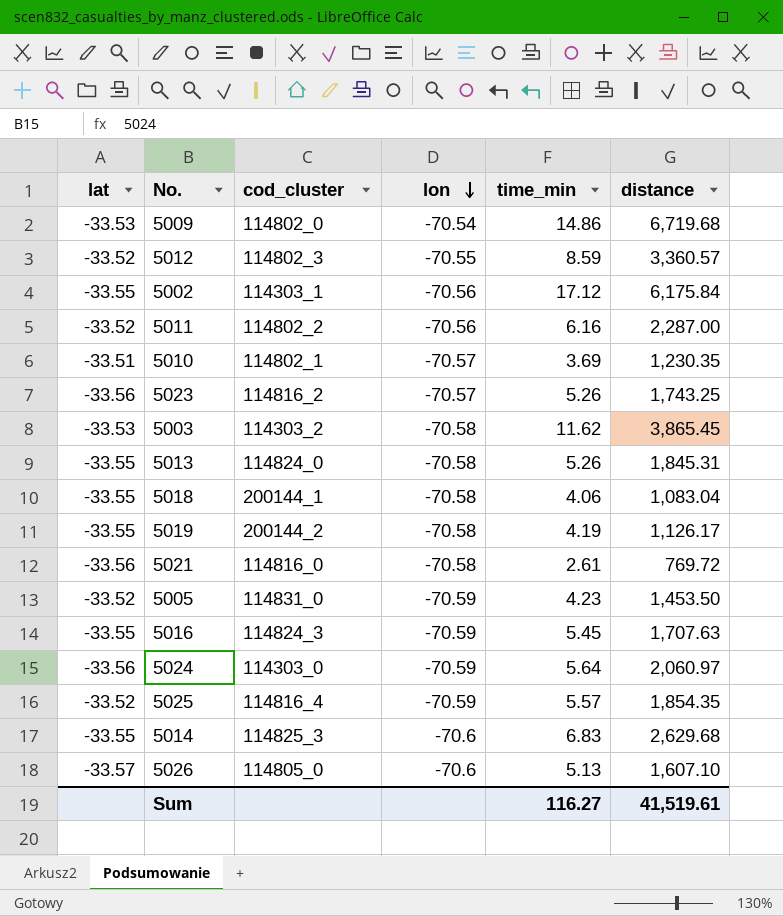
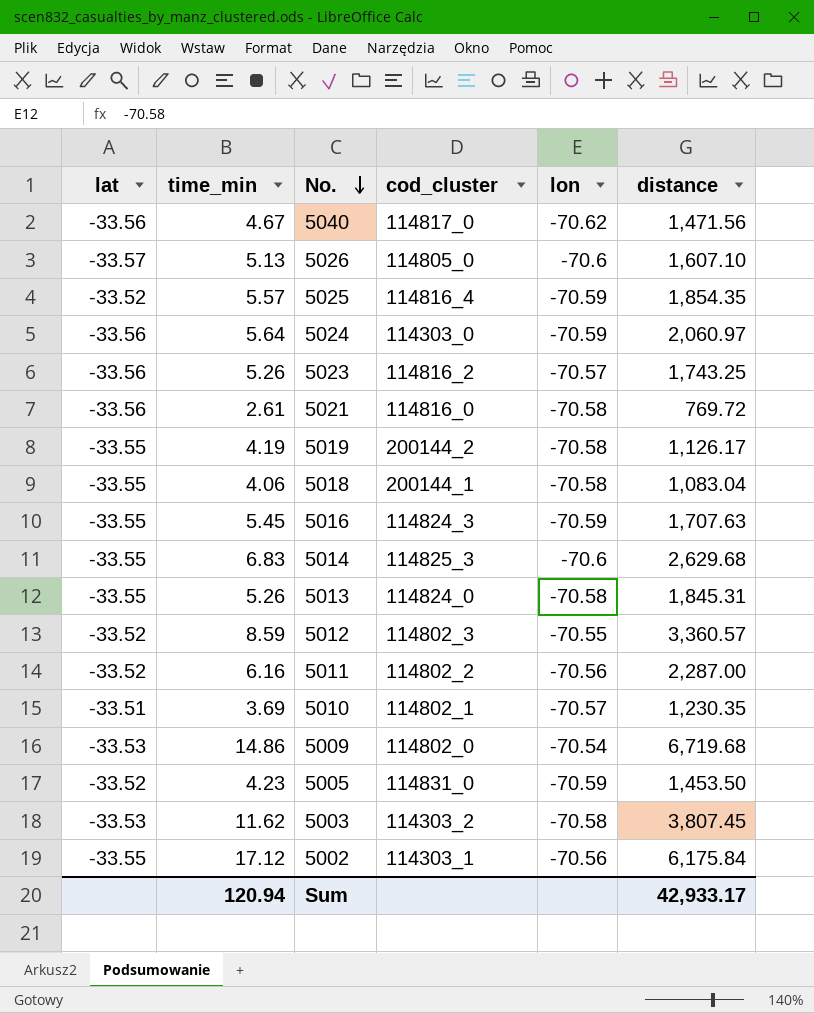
row order: lon descending -> No. descending
column time_min | position: 5 -> 2
row 5040: none -> -33.56 | 4.67 | 114817_0 | -70.62 | 1,471.56
5003 | distance: 3,865.45 -> 3,807.45
Sum | time_min: 116.27 -> 120.94
Sum | distance: 41,519.61 -> 42,933.17

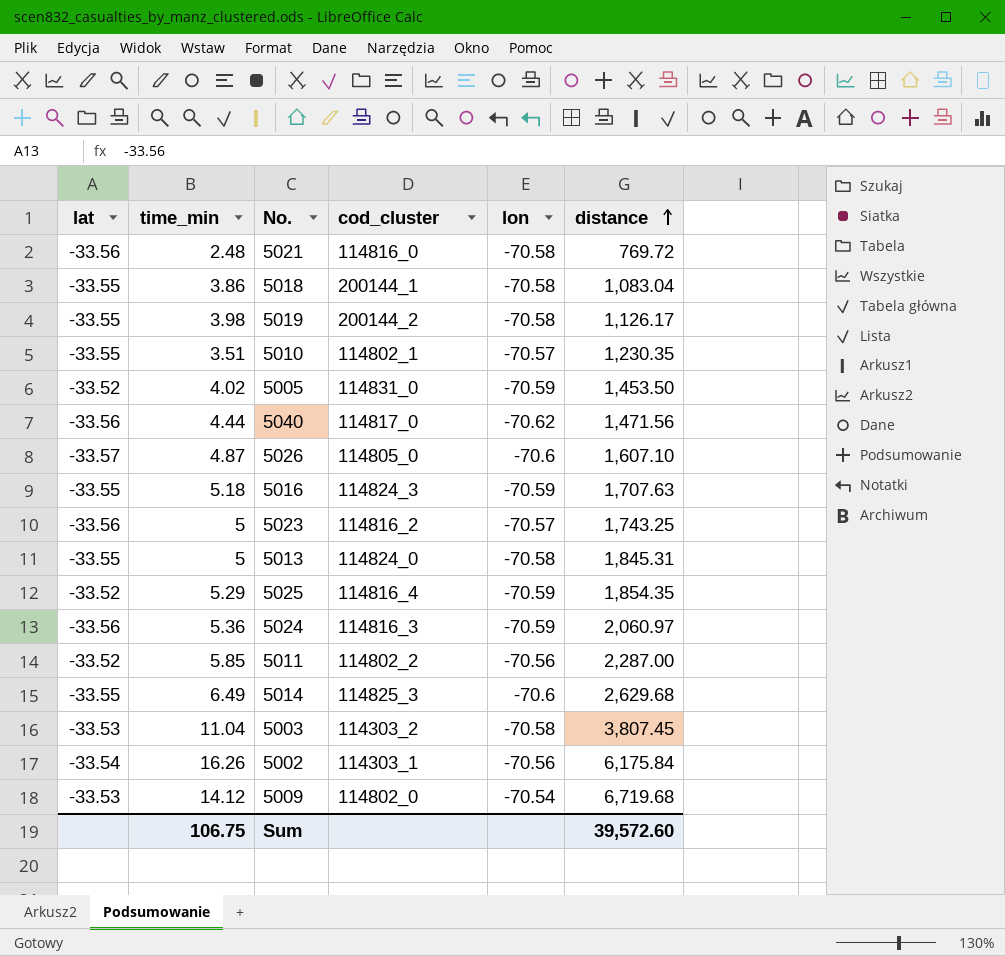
row order: No. descending -> distance ascending
row 5012: -33.52 | 8.59 | 114802_3 | -70.55 | 3,360.57 -> none
5021 | time_min: 2.61 -> 2.48
5018 | time_min: 4.06 -> 3.86
5019 | time_min: 4.19 -> 3.98
5010 | lat: -33.51 -> -33.55
5010 | time_min: 3.69 -> 3.51
5005 | time_min: 4.23 -> 4.02
5040 | time_min: 4.67 -> 4.44
5026 | time_min: 5.13 -> 4.87
5016 | time_min: 5.45 -> 5.18
5023 | time_min: 5.26 -> 5
5013 | time_min: 5.26 -> 5
5025 | time_min: 5.57 -> 5.29
5024 | time_min: 5.64 -> 5.36
5024 | cod_cluster: 114303_0 -> 114816_3
5011 | time_min: 6.16 -> 5.85
5014 | time_min: 6.83 -> 6.49
5003 | time_min: 11.62 -> 11.04
5002 | lat: -33.55 -> -33.54
5002 | time_min: 17.12 -> 16.26
5009 | time_min: 14.86 -> 14.12
Sum | time_min: 120.94 -> 106.75
Sum | distance: 42,933.17 -> 39,572.60

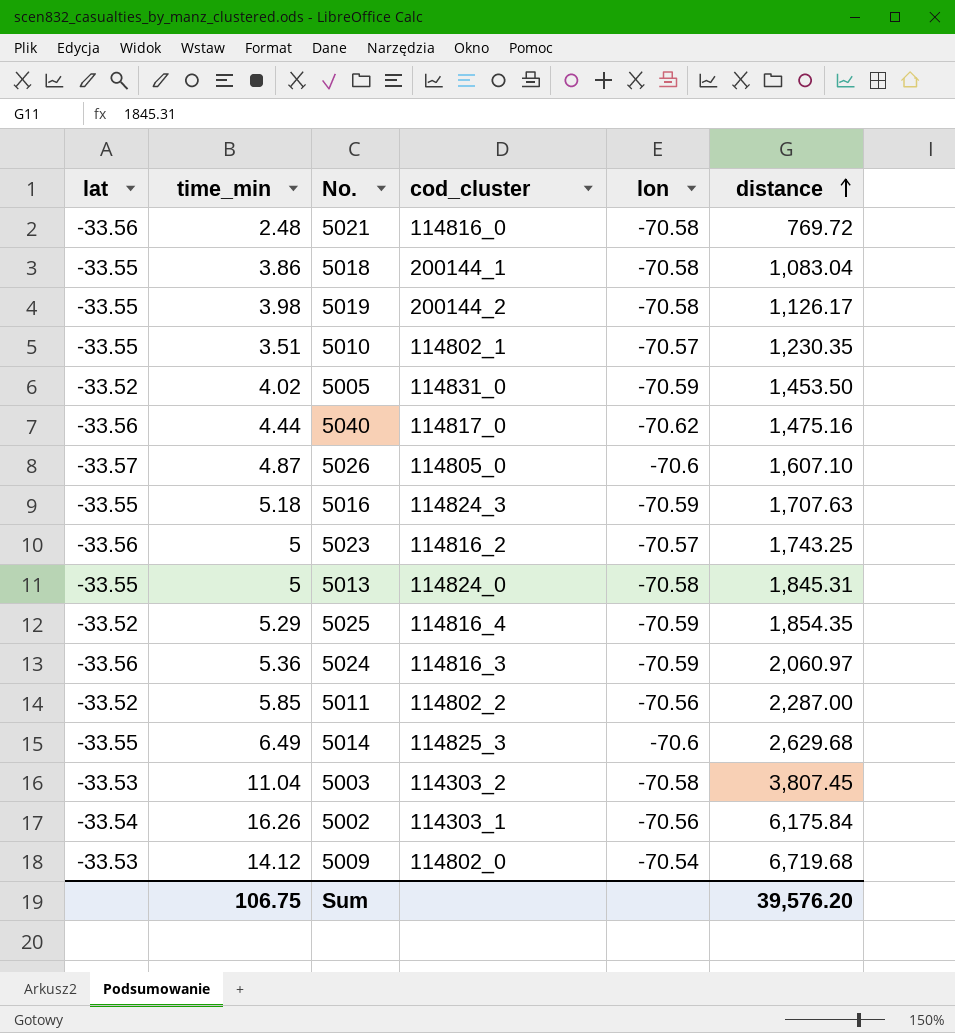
5040 | distance: 1,471.56 -> 1,475.16
Sum | distance: 39,572.60 -> 39,576.20

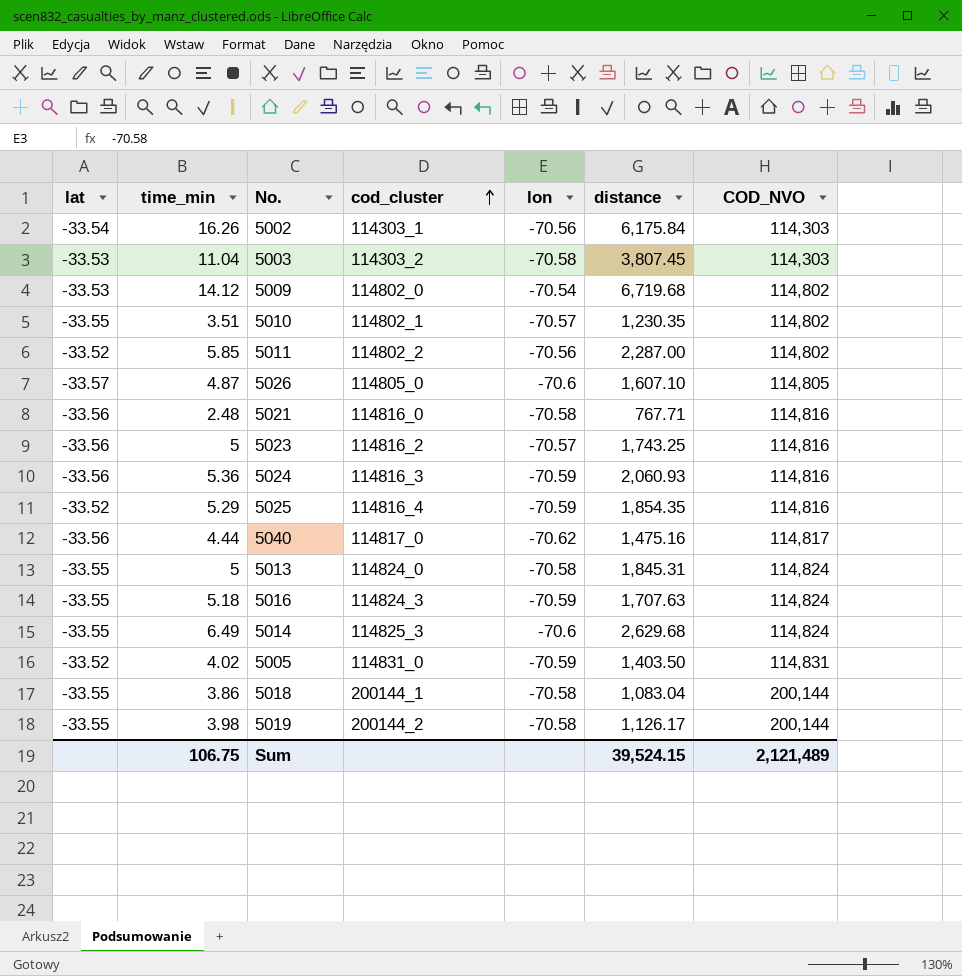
row order: distance ascending -> cod_cluster ascending
column COD_NVO | position: none -> 7
5021 | distance: 769.72 -> 767.71
5024 | distance: 2,060.97 -> 2,060.93
5005 | distance: 1,453.50 -> 1,403.50
Sum | distance: 39,576.20 -> 39,524.15

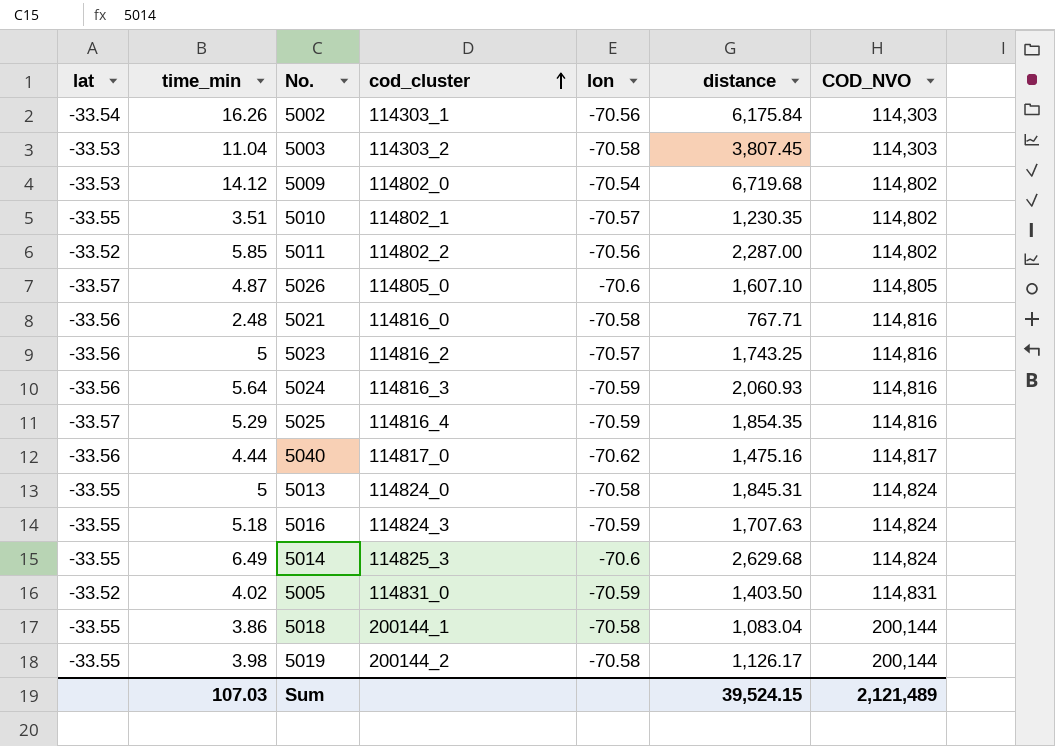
5024 | time_min: 5.36 -> 5.64
5025 | lat: -33.52 -> -33.57
Sum | time_min: 106.75 -> 107.03

